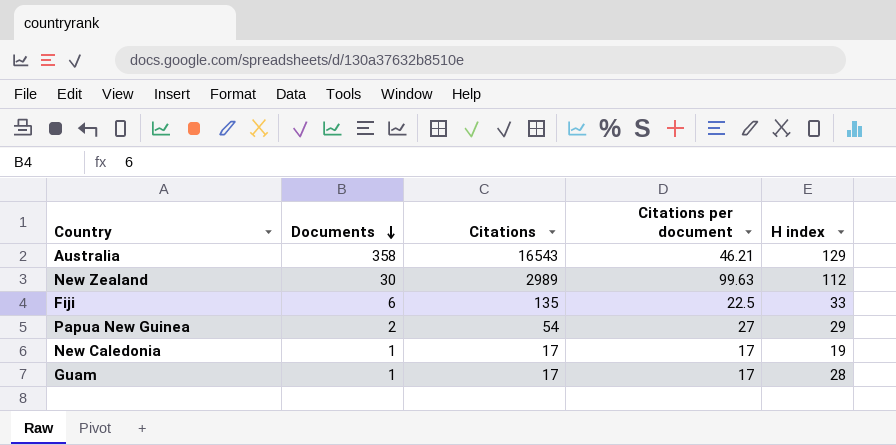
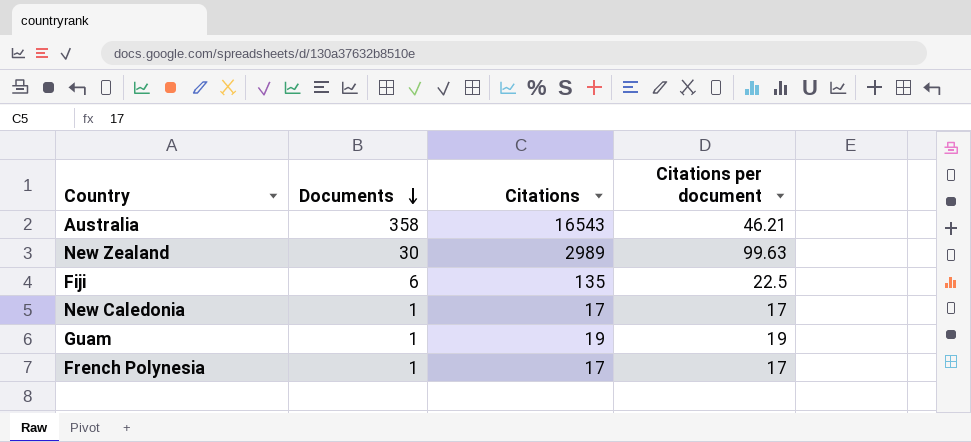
column H index | position: 5 -> none
row Papua New Guinea: 2 | 54 | 27 | 29 -> none
Guam | Citations: 17 -> 19
Guam | Citations per document: 17 -> 19
row French Polynesia: none -> 1 | 17 | 17

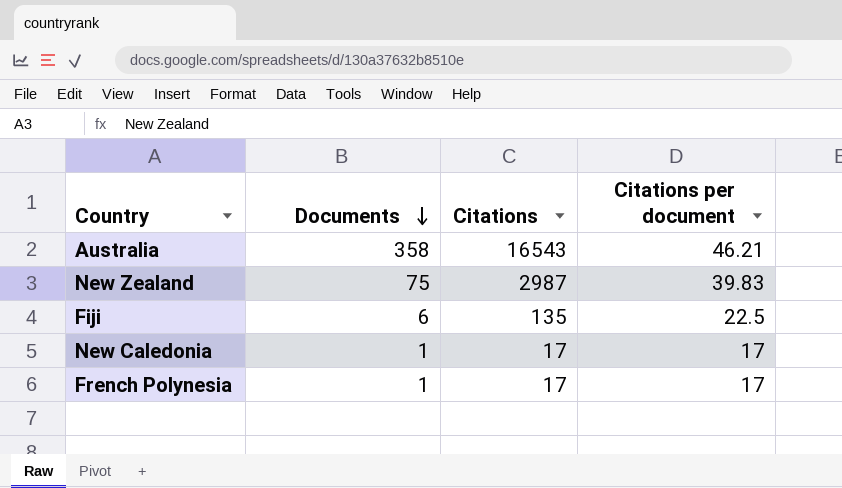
row Guam: 1 | 19 | 19 -> none
New Zealand | Documents: 30 -> 75
New Zealand | Citations: 2989 -> 2987
New Zealand | Citations per document: 99.63 -> 39.83

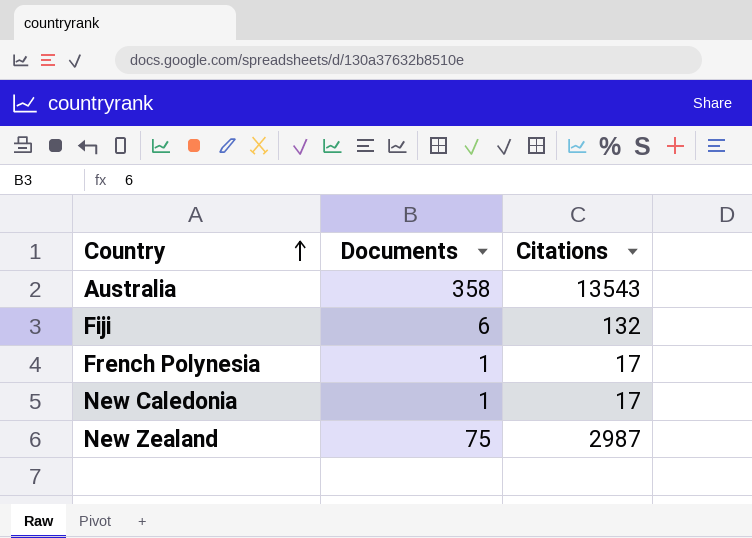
row order: Documents descending -> Country ascending
column Citations per document | formula: [Citations] / [Documents] -> none
Australia | Citations: 16543 -> 13543
Fiji | Citations: 135 -> 132

